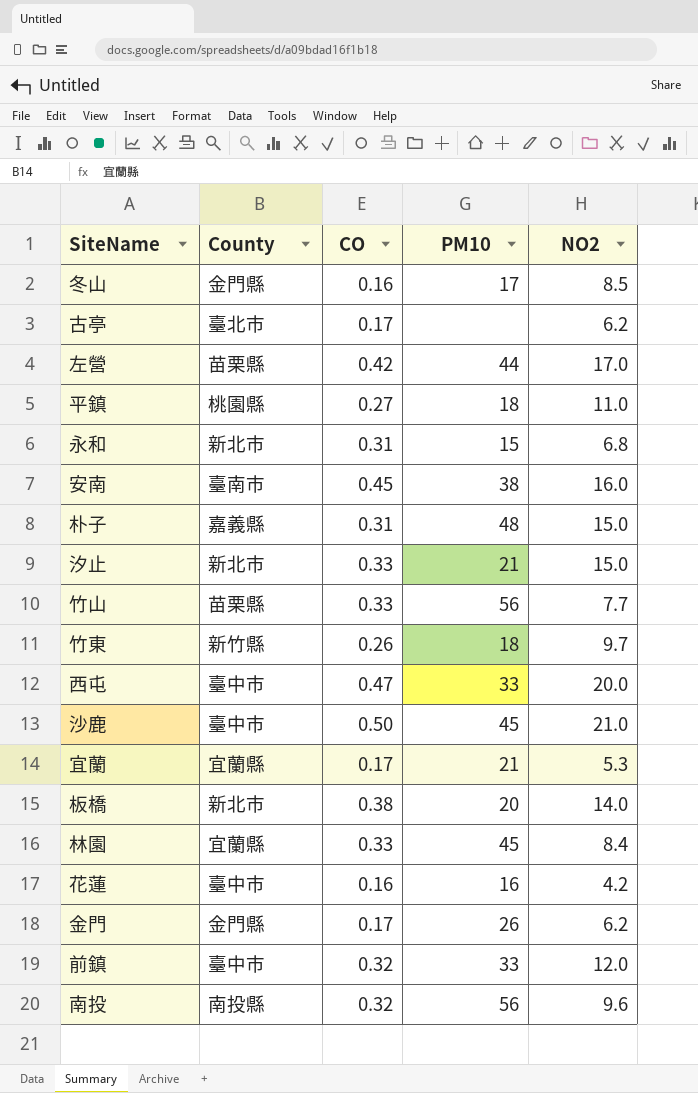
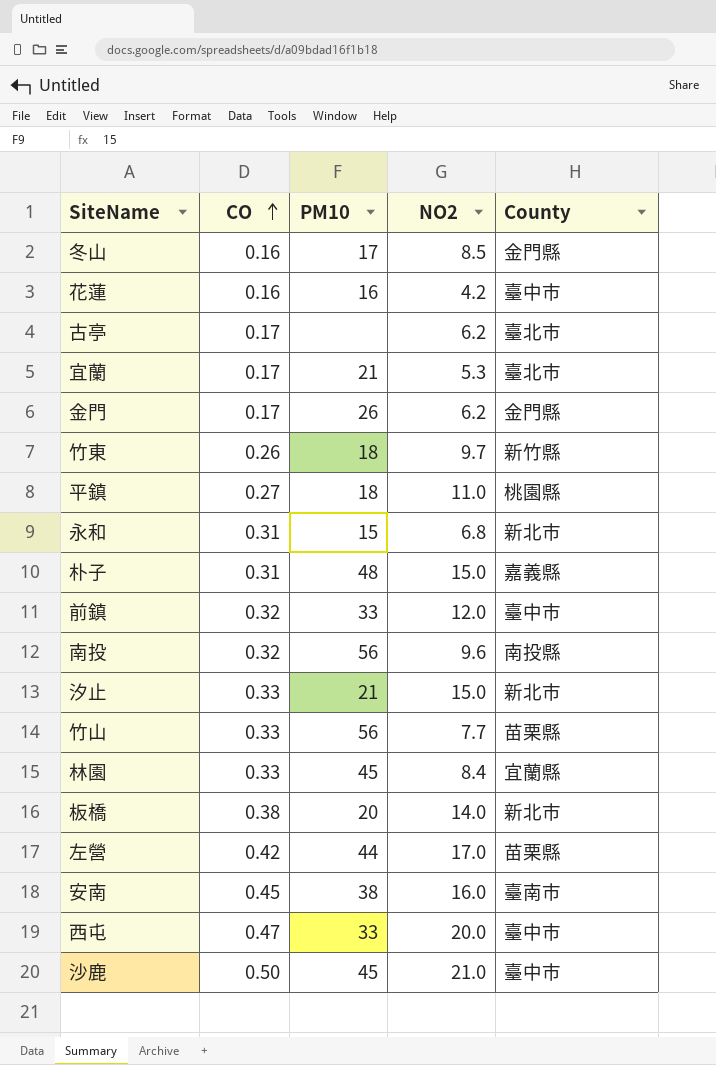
row order: none -> CO ascending
column County | position: 2 -> 5
宜蘭 | County: 宜蘭縣 -> 臺北市

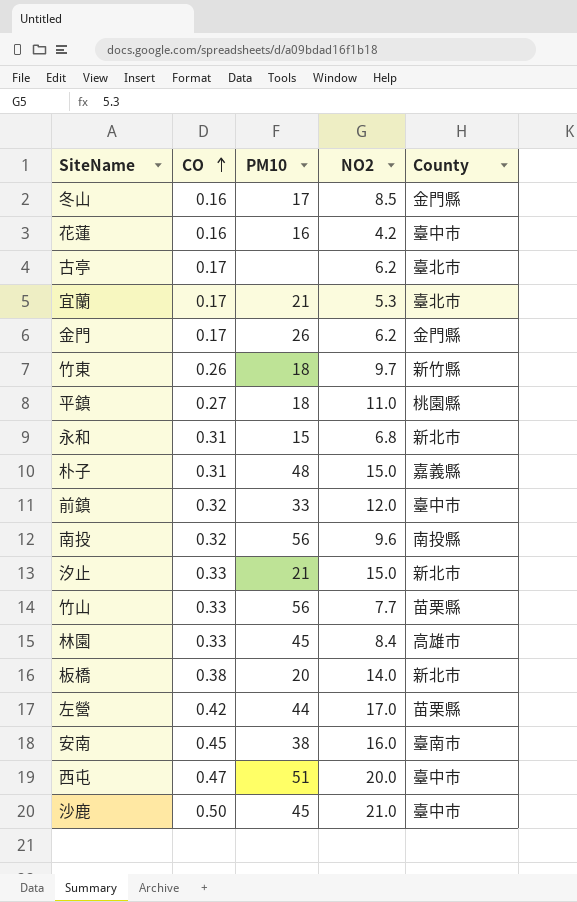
林園 | County: 宜蘭縣 -> 高雄市
西屯 | PM10: 33 -> 51

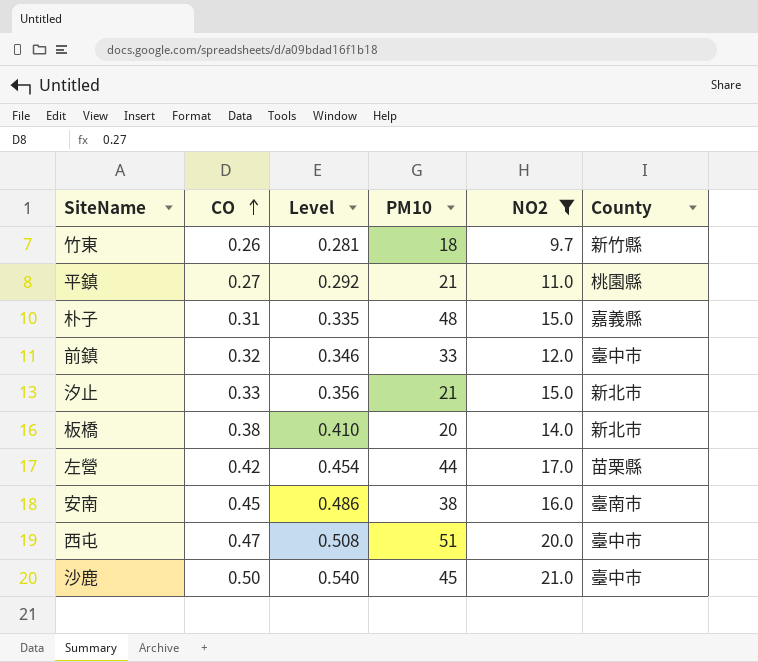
filter: none -> NO2 >= 9.7
column Level | formula: none -> [CO] * 1.08
平鎮 | PM10: 18 -> 21

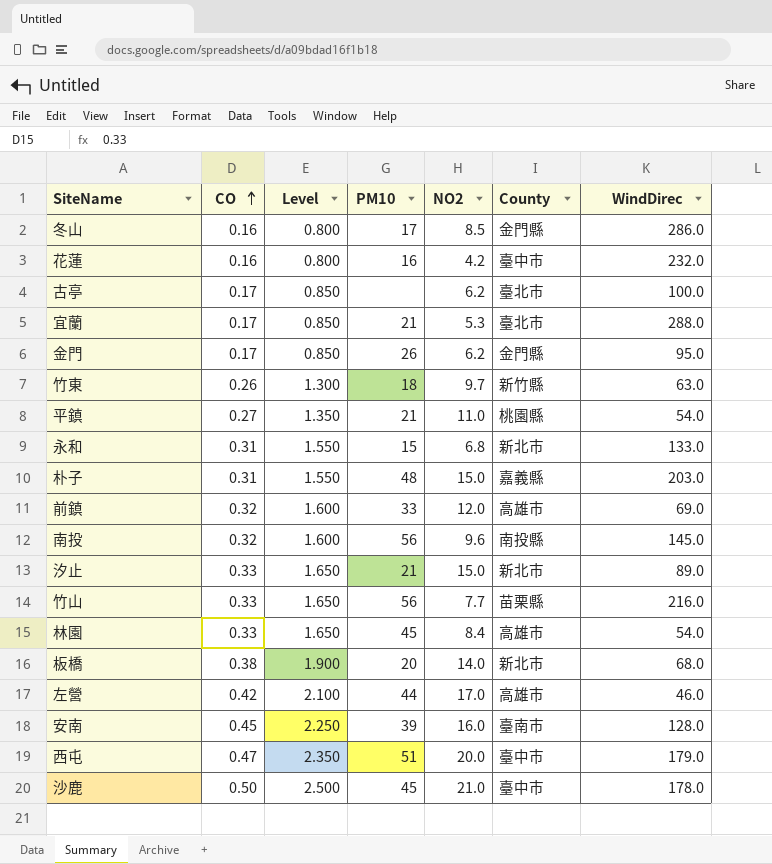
filter: NO2 >= 9.7 -> none
column Level | formula: [CO] * 1.08 -> [CO] * 5
column WindDirec | position: none -> 7
前鎮 | County: 臺中市 -> 高雄市
左營 | County: 苗栗縣 -> 高雄市
安南 | PM10: 38 -> 39

